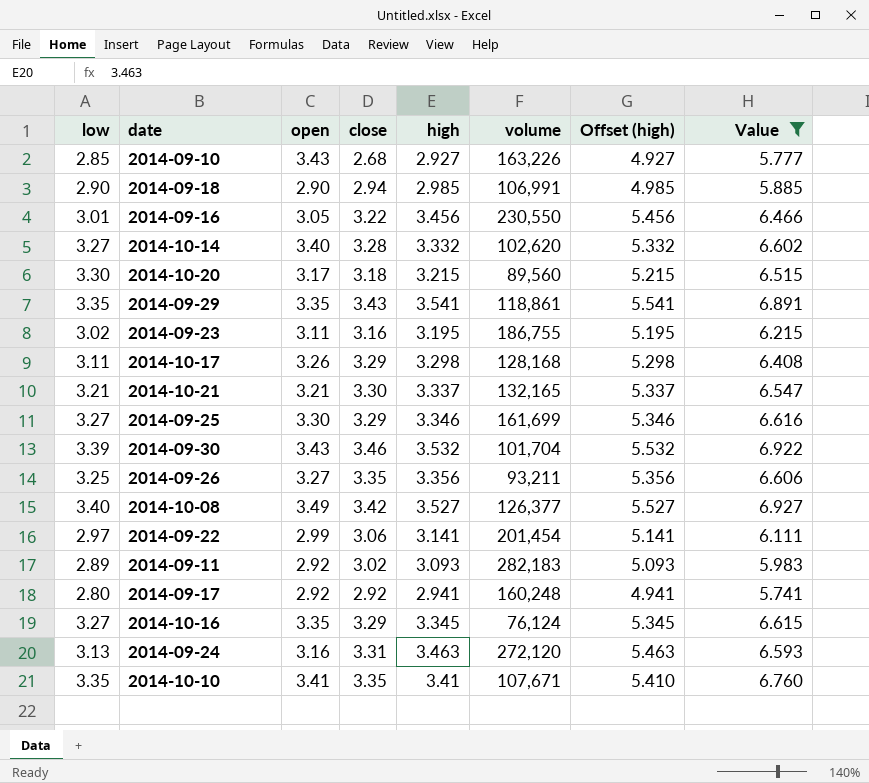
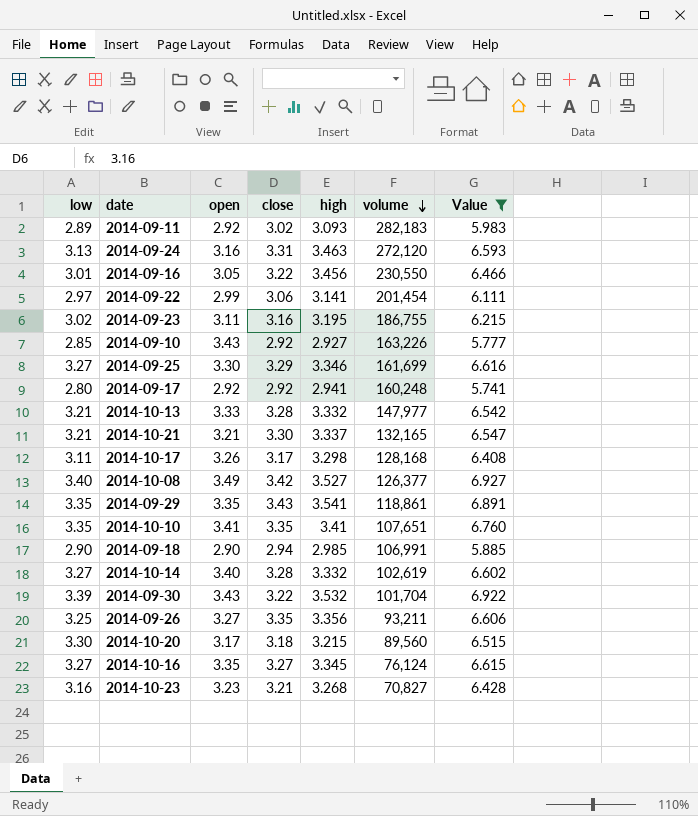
row order: none -> volume descending
column Offset (high) | formula: [high] + 2 -> none
2014-09-10 | close: 2.68 -> 2.92
row 2014-10-13: none -> 3.21 | 3.33 | 3.28 | 3.332 | 147,977 | 6.542
2014-10-17 | close: 3.29 -> 3.17
2014-10-10 | volume: 107,671 -> 107,651
2014-10-14 | volume: 102,620 -> 102,619
2014-09-30 | close: 3.46 -> 3.22
2014-10-16 | close: 3.29 -> 3.27
row 2014-10-23: none -> 3.16 | 3.23 | 3.21 | 3.268 | 70,827 | 6.428

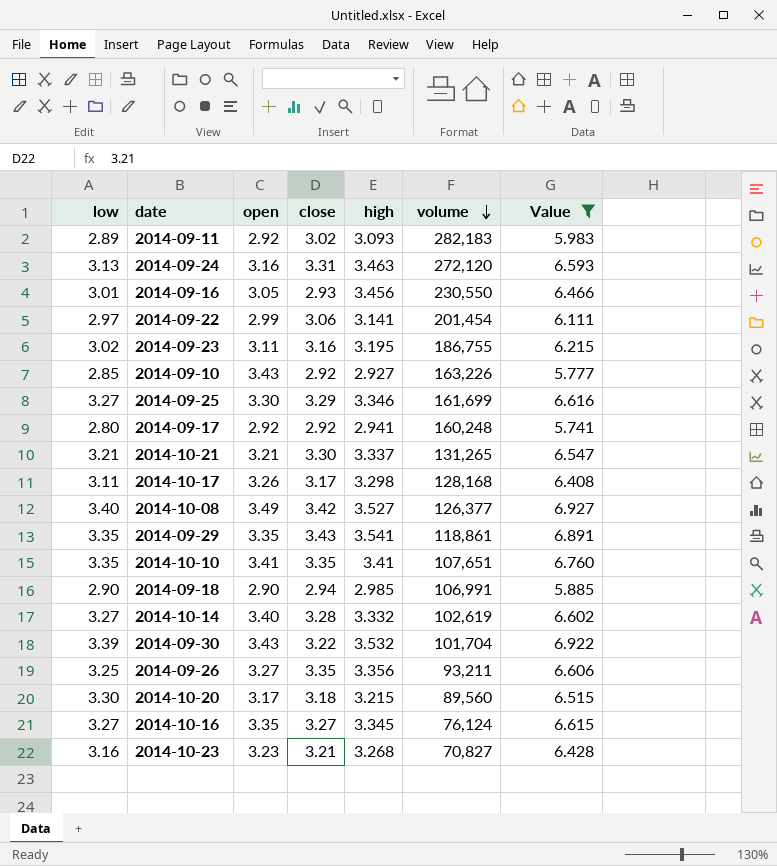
row 2014-10-13: 3.21 | 3.33 | 3.28 | 3.332 | 147,977 | 6.542 -> none
2014-09-16 | close: 3.22 -> 2.93
2014-10-21 | volume: 132,165 -> 131,265

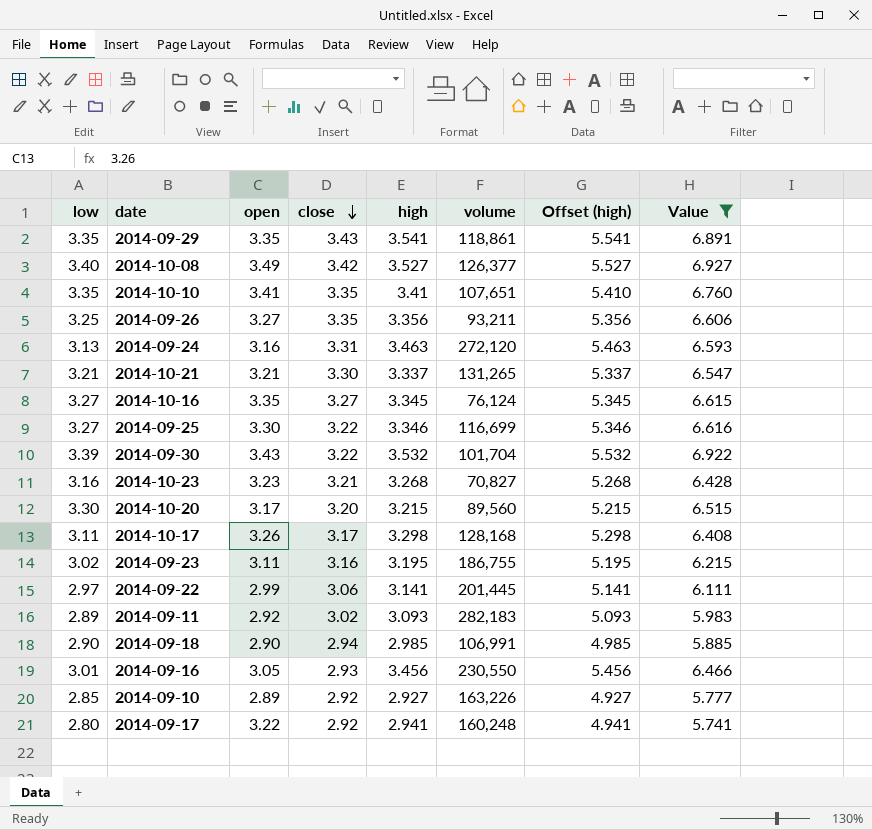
row order: volume descending -> close descending
column Offset (high) | formula: none -> [high] + 2
row 2014-10-14: 3.27 | 3.40 | 3.28 | 3.332 | 102,619 | 6.602 -> none
2014-09-25 | close: 3.29 -> 3.22
2014-09-25 | volume: 161,699 -> 116,699
2014-10-20 | close: 3.18 -> 3.20
2014-09-22 | volume: 201,454 -> 201,445
2014-09-10 | open: 3.43 -> 2.89
2014-09-17 | open: 2.92 -> 3.22

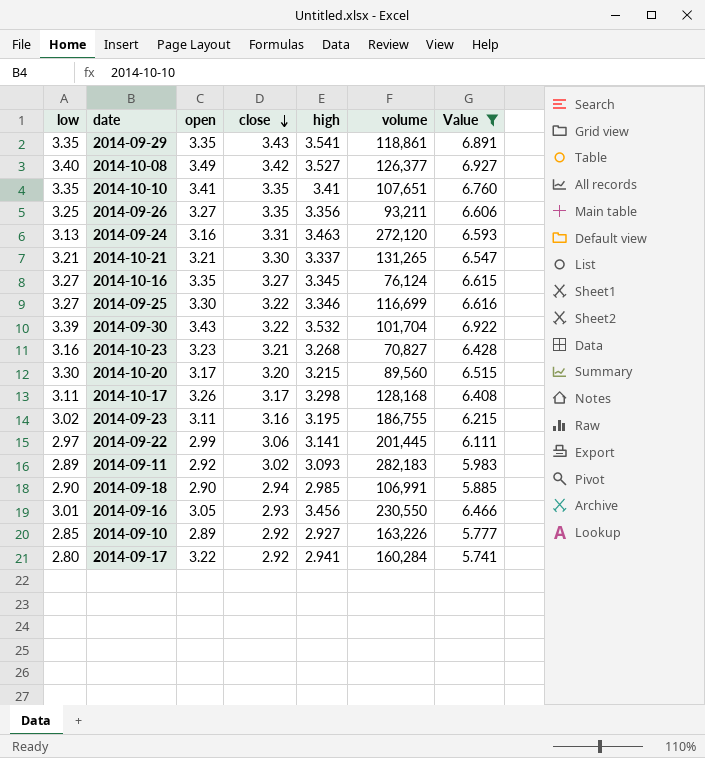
column Offset (high) | formula: [high] + 2 -> none
2014-09-17 | volume: 160,248 -> 160,284

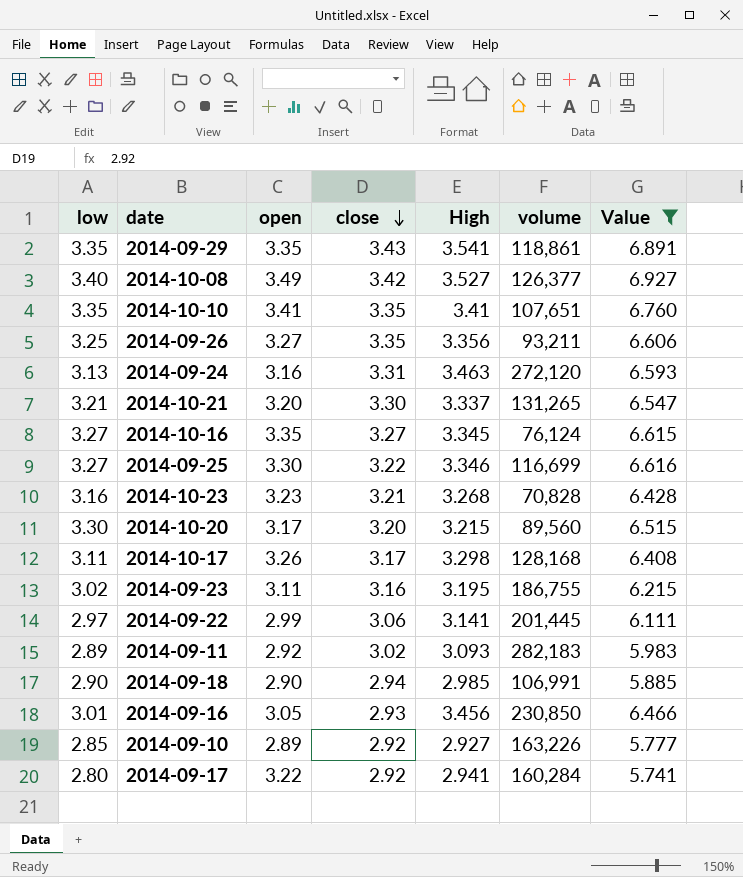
column name: high -> High
row 2014-09-30: 3.39 | 3.43 | 3.22 | 3.532 | 101,704 | 6.922 -> none
2014-10-21 | open: 3.21 -> 3.20
2014-10-23 | volume: 70,827 -> 70,828
2014-09-16 | volume: 230,550 -> 230,850

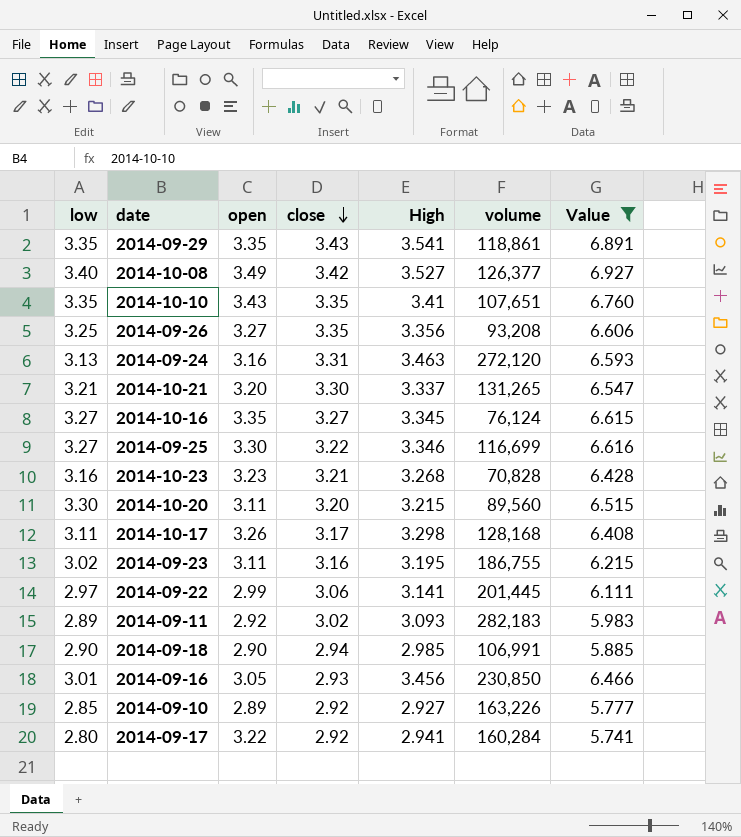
2014-10-10 | open: 3.41 -> 3.43
2014-09-26 | volume: 93,211 -> 93,208
2014-10-20 | open: 3.17 -> 3.11

